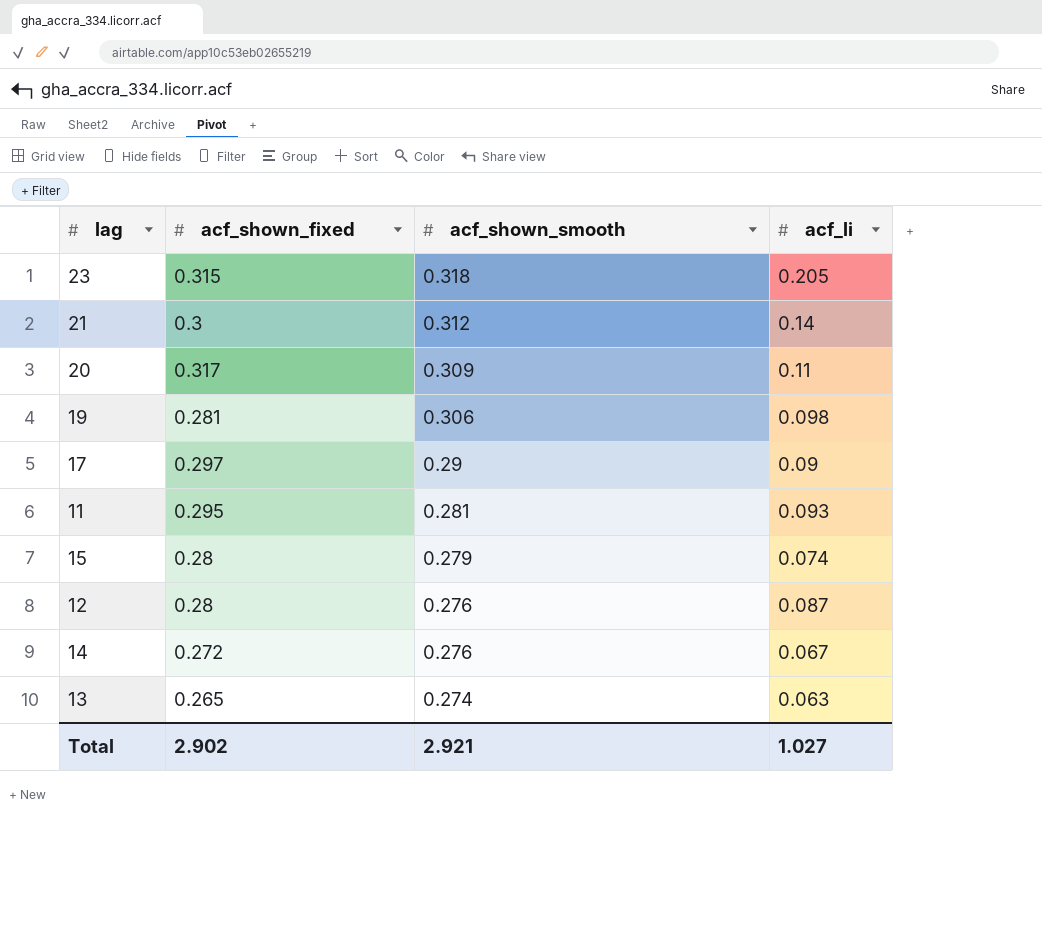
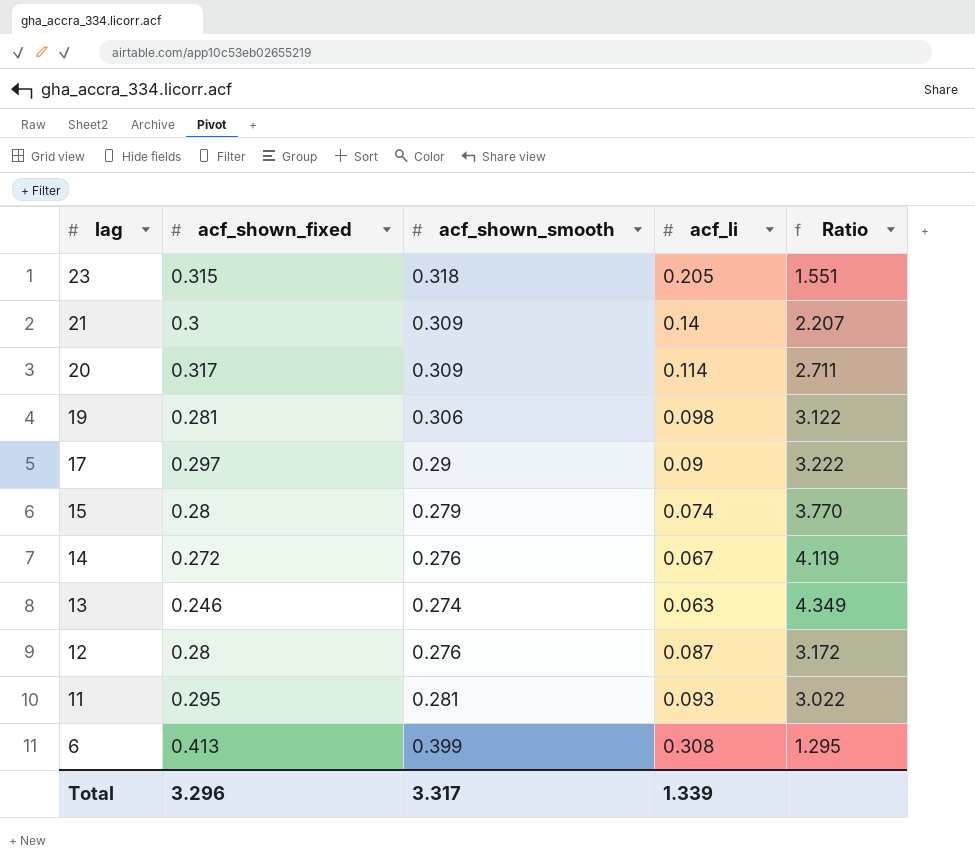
row order: acf_shown_smooth descending -> lag descending
column Ratio | formula: none -> [acf_shown_smooth] / [acf_li]
21 | acf_shown_smooth: 0.312 -> 0.309
20 | acf_li: 0.11 -> 0.114
13 | acf_shown_fixed: 0.265 -> 0.246
row 6: none -> 0.413 | 0.399 | 0.308 | 1.295
Total | acf_shown_fixed: 2.902 -> 3.296
Total | acf_shown_smooth: 2.921 -> 3.317
Total | acf_li: 1.027 -> 1.339

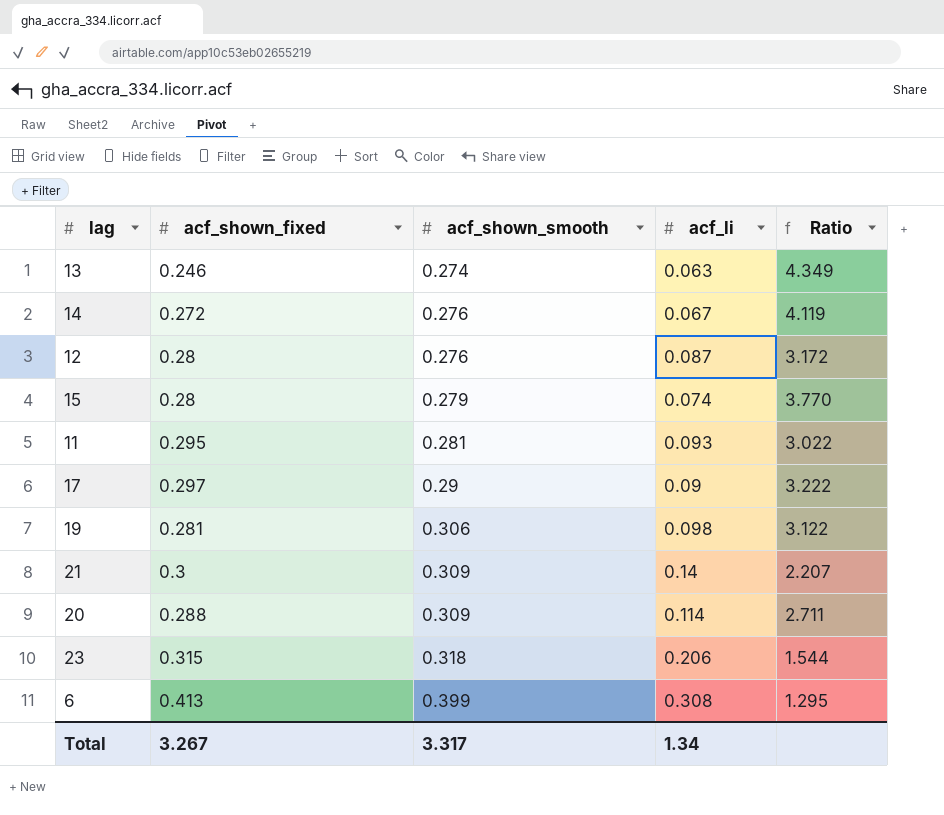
row order: lag descending -> acf_shown_smooth ascending
20 | acf_shown_fixed: 0.317 -> 0.288
23 | acf_li: 0.205 -> 0.206
23 | Ratio: 1.551 -> 1.544
Total | acf_shown_fixed: 3.296 -> 3.267
Total | acf_li: 1.339 -> 1.34

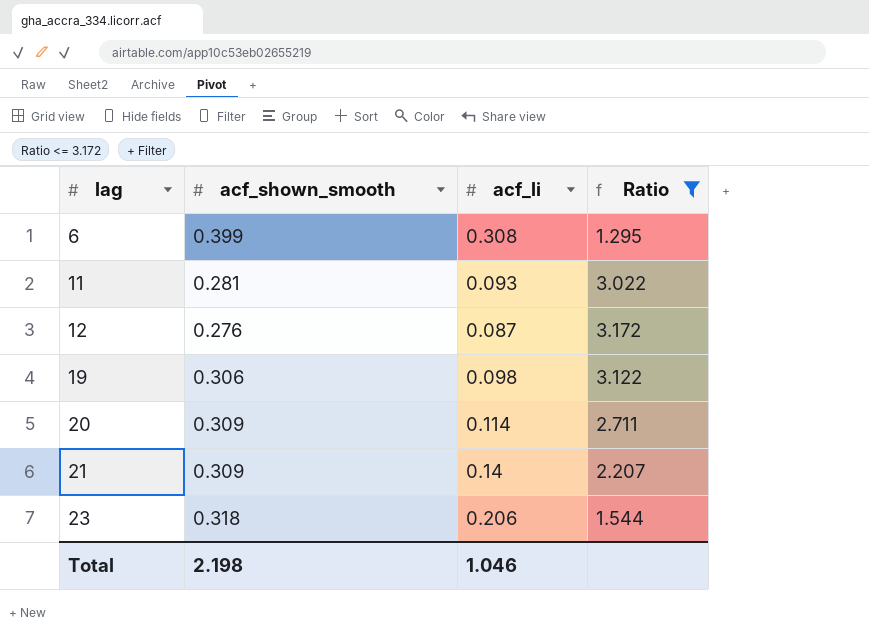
filter: none -> Ratio <= 3.172
row order: acf_shown_smooth ascending -> lag ascending
column acf_shown_fixed | position: 2 -> none
Total | acf_shown_smooth: 3.317 -> 2.198
Total | acf_li: 1.34 -> 1.046

